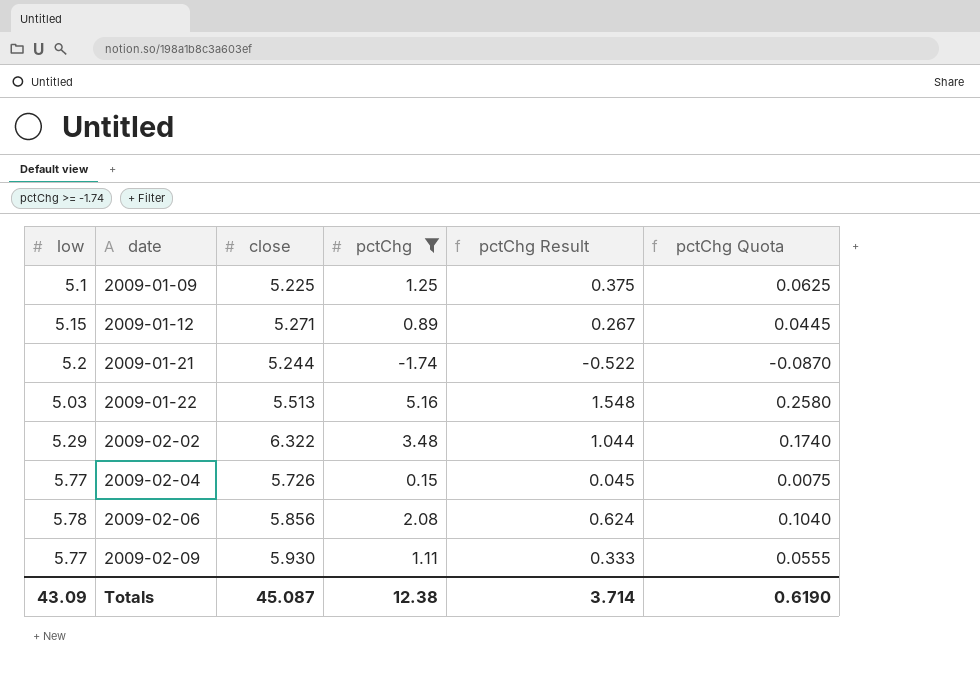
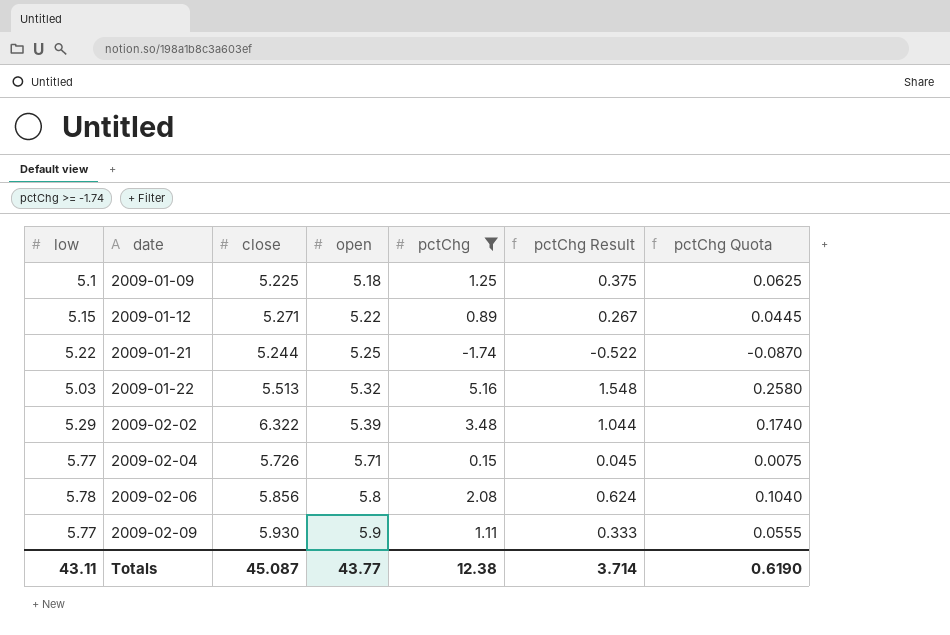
column open | position: none -> 4
2009-01-21 | low: 5.2 -> 5.22
Totals | low: 43.09 -> 43.11

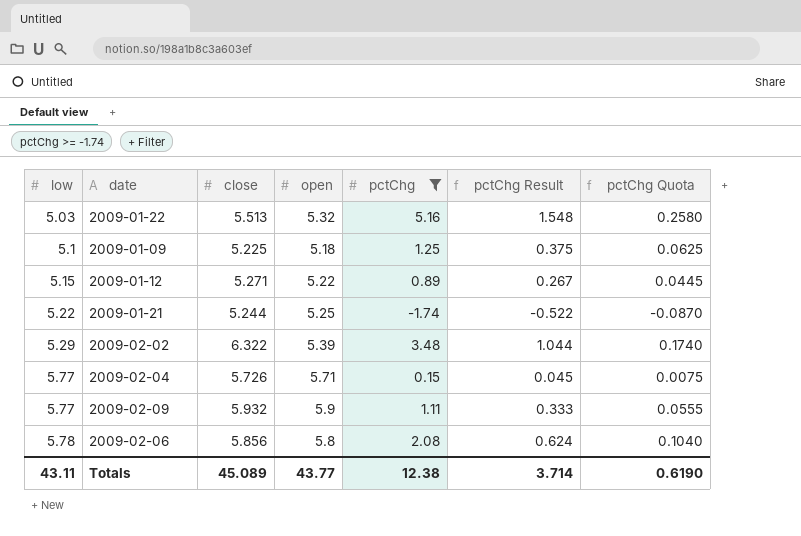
row order: date ascending -> low ascending
2009-02-09 | close: 5.930 -> 5.932
Totals | close: 45.087 -> 45.089

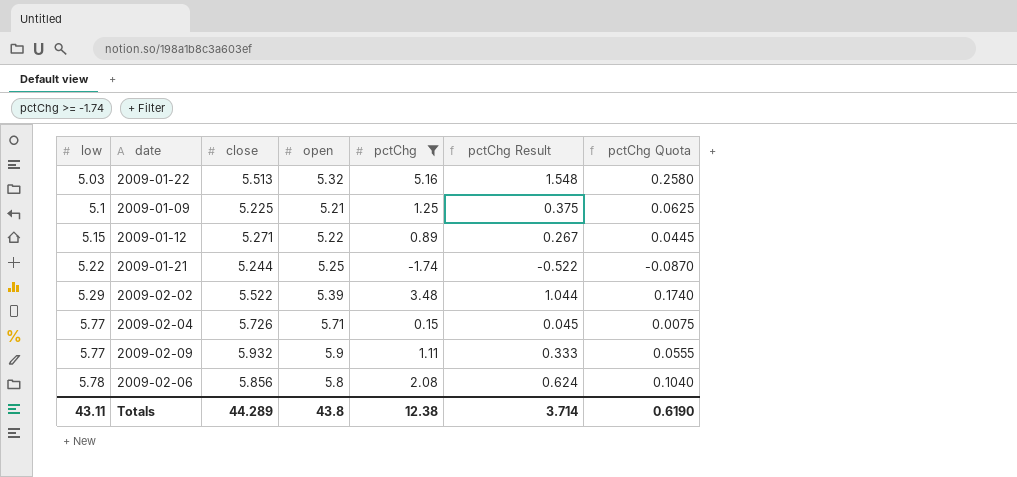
2009-01-09 | open: 5.18 -> 5.21
2009-02-02 | close: 6.322 -> 5.522
Totals | close: 45.089 -> 44.289
Totals | open: 43.77 -> 43.8

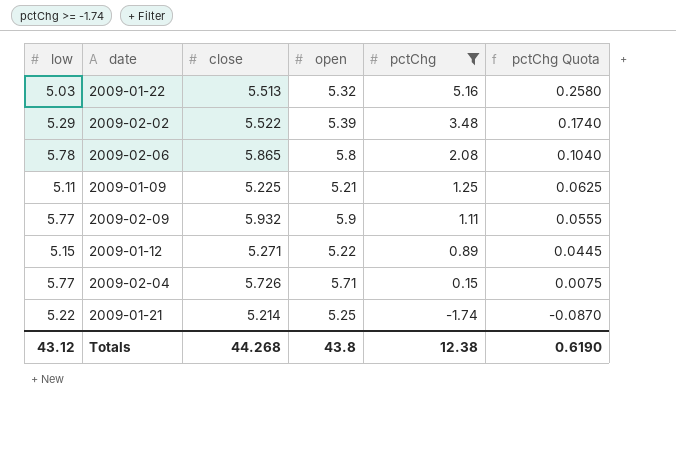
row order: low ascending -> pctChg descending
column pctChg Result | formula: [pctChg] * 0.3 -> none
2009-02-06 | close: 5.856 -> 5.865
2009-01-09 | low: 5.1 -> 5.11
2009-01-21 | close: 5.244 -> 5.214
Totals | low: 43.11 -> 43.12
Totals | close: 44.289 -> 44.268

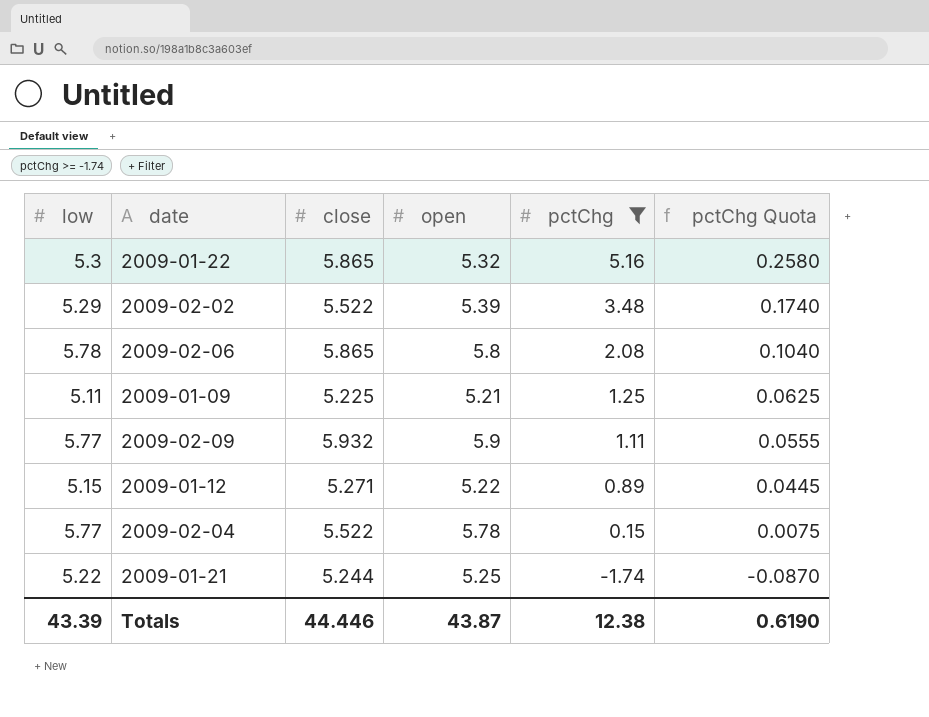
2009-01-22 | low: 5.03 -> 5.3
2009-01-22 | close: 5.513 -> 5.865
2009-02-04 | close: 5.726 -> 5.522
2009-02-04 | open: 5.71 -> 5.78
2009-01-21 | close: 5.214 -> 5.244
Totals | low: 43.12 -> 43.39
Totals | close: 44.268 -> 44.446
Totals | open: 43.8 -> 43.87

